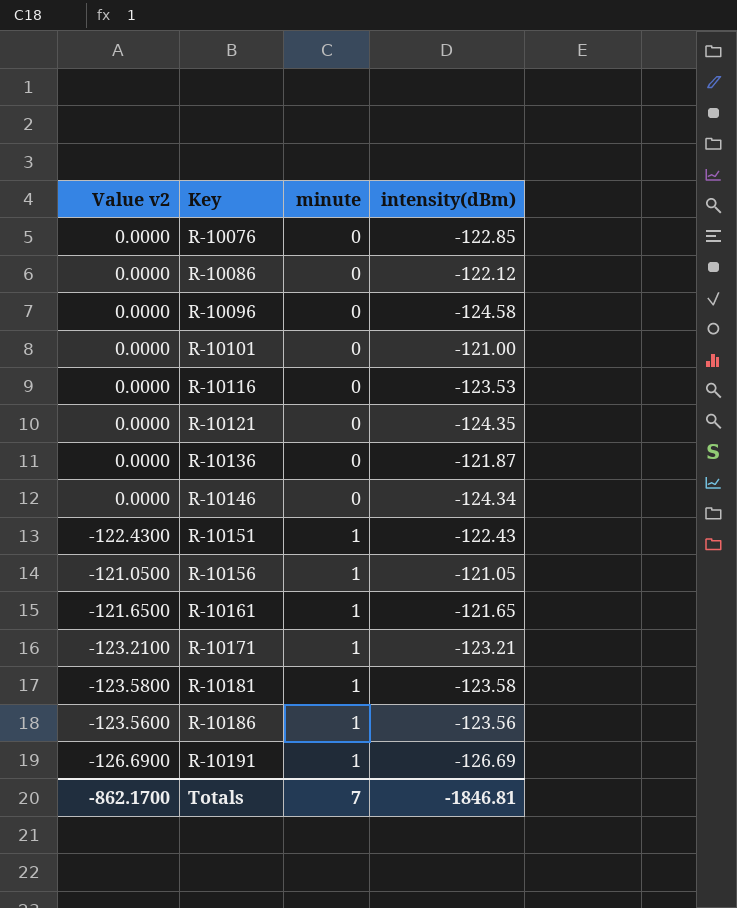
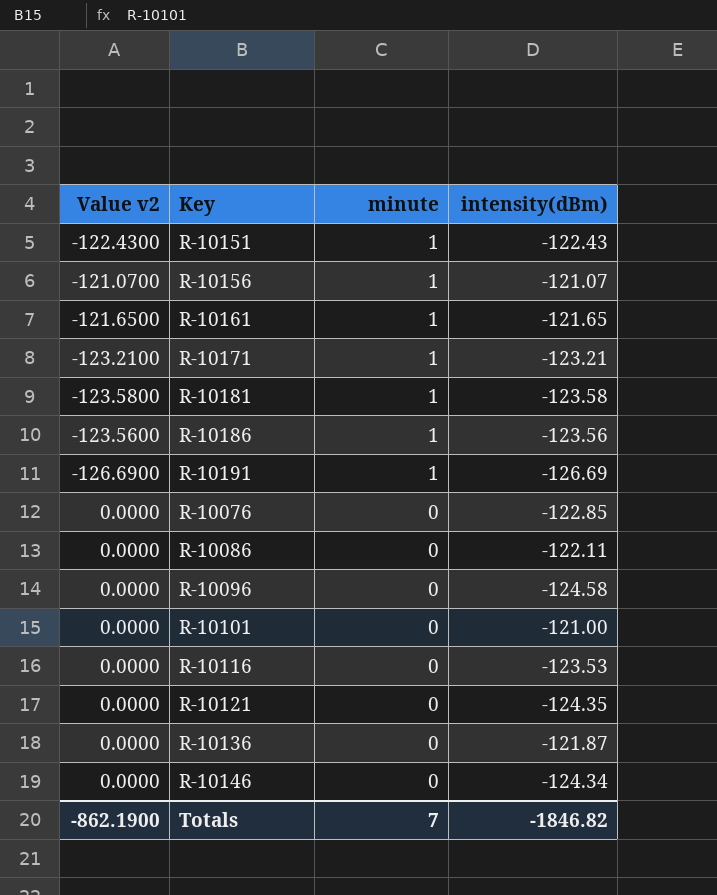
row order: Key ascending -> minute descending
R-10156 | Value v2: -121.0500 -> -121.0700
R-10156 | intensity(dBm): -121.05 -> -121.07
R-10086 | intensity(dBm): -122.12 -> -122.11
Totals | Value v2: -862.1700 -> -862.1900
Totals | intensity(dBm): -1846.81 -> -1846.82

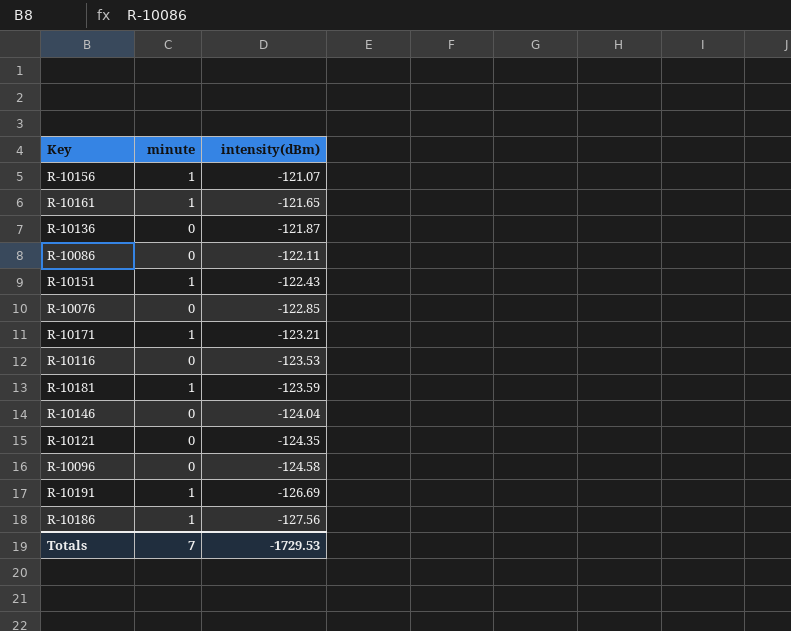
row order: minute descending -> intensity(dBm) descending
column Value v2 | formula: [minute] * [intensity(dBm)] -> none
row R-10101: 0.0000 | 0 | -121.00 -> none
R-10181 | intensity(dBm): -123.58 -> -123.59
R-10146 | intensity(dBm): -124.34 -> -124.04
R-10186 | intensity(dBm): -123.56 -> -127.56
Totals | intensity(dBm): -1846.82 -> -1729.53

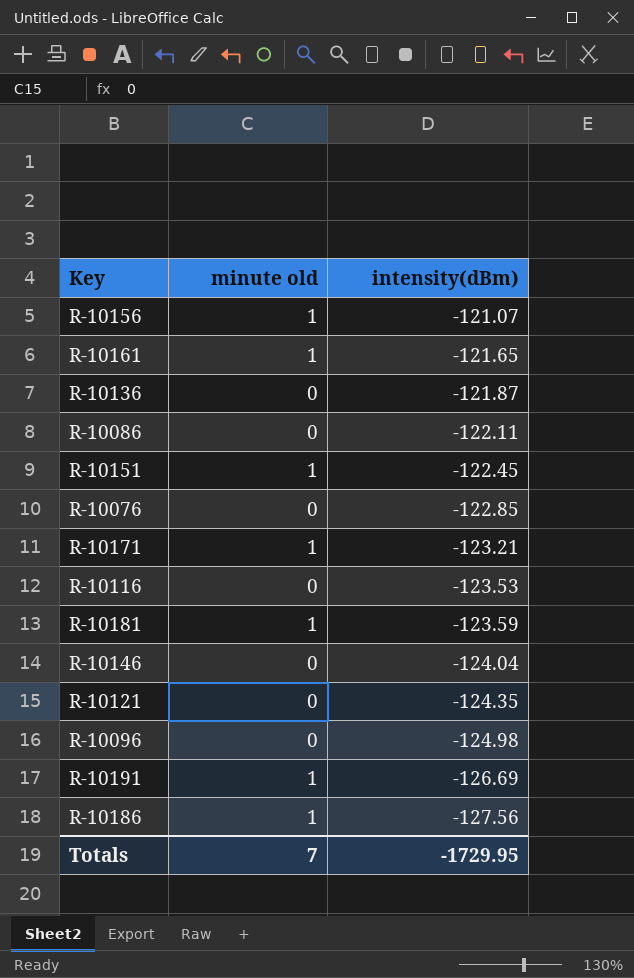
column name: minute -> minute old
R-10151 | intensity(dBm): -122.43 -> -122.45
R-10096 | intensity(dBm): -124.58 -> -124.98
Totals | intensity(dBm): -1729.53 -> -1729.95

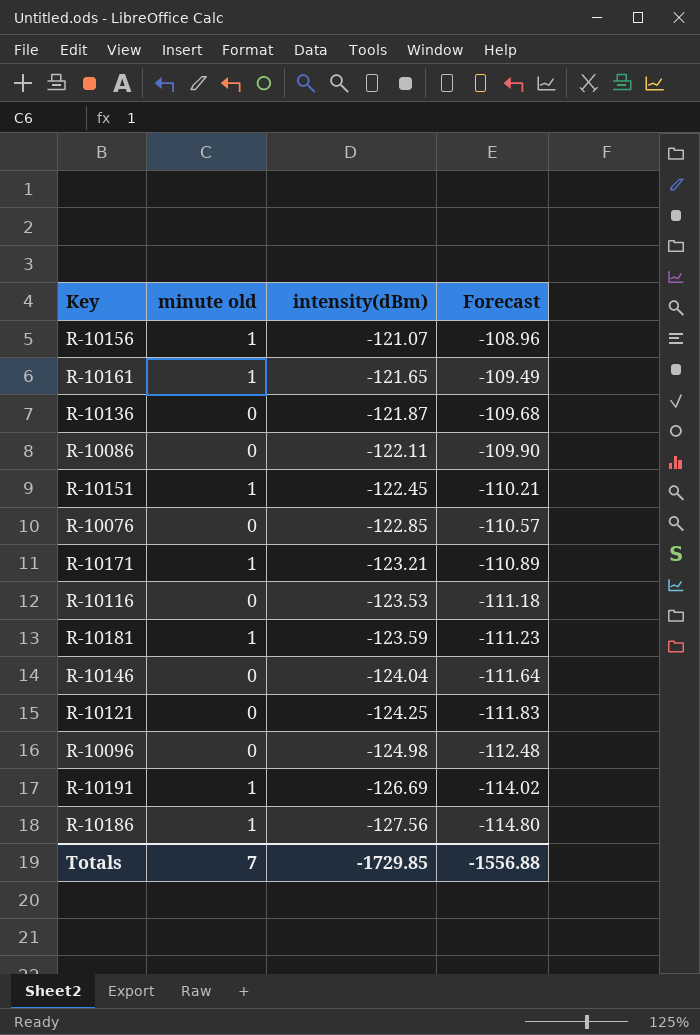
column Forecast | formula: none -> [intensity(dBm)] * 0.9
R-10121 | intensity(dBm): -124.35 -> -124.25
Totals | intensity(dBm): -1729.95 -> -1729.85

